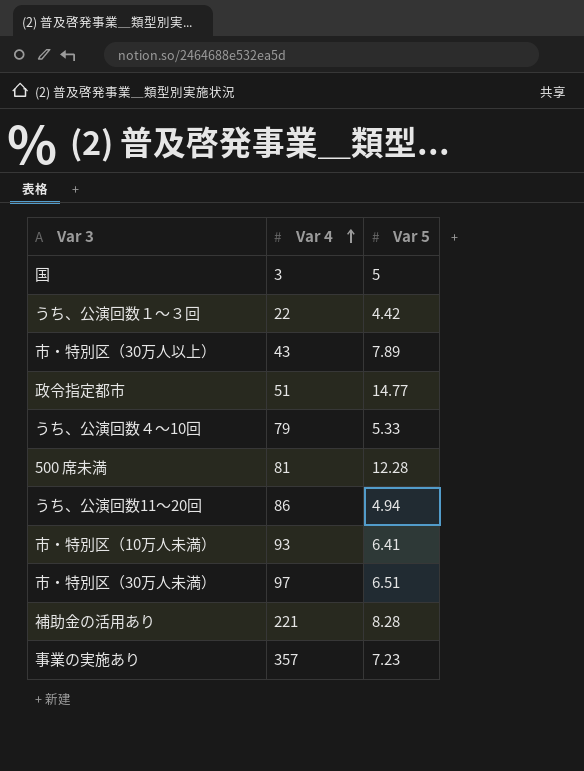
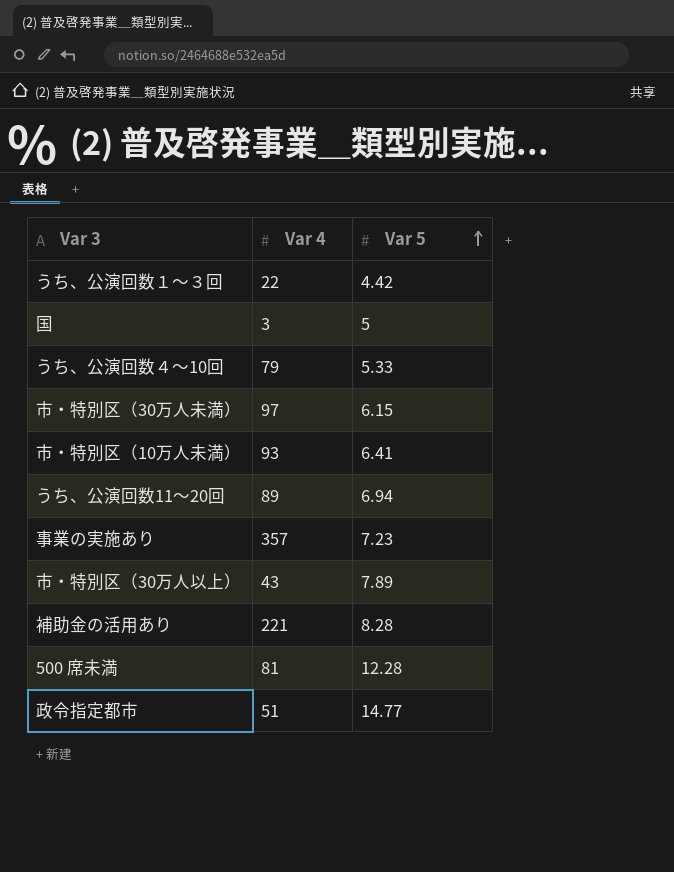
row order: Var 4 ascending -> Var 5 ascending
市・特別区（30万人未満） | Var 5: 6.51 -> 6.15
うち、公演回数11～20回 | Var 4: 86 -> 89
うち、公演回数11～20回 | Var 5: 4.94 -> 6.94

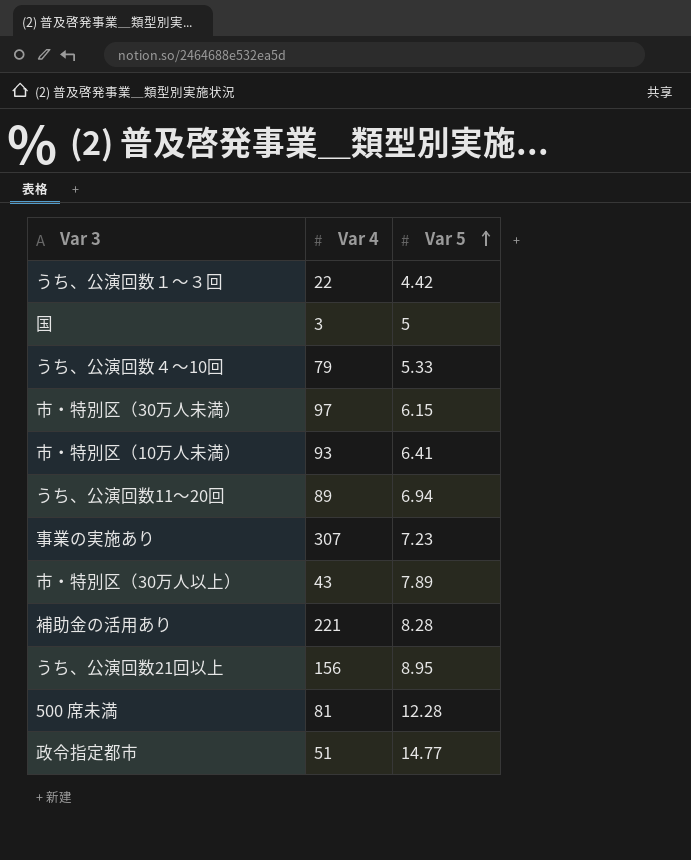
事業の実施あり | Var 4: 357 -> 307
row うち、公演回数21回以上: none -> 156 | 8.95

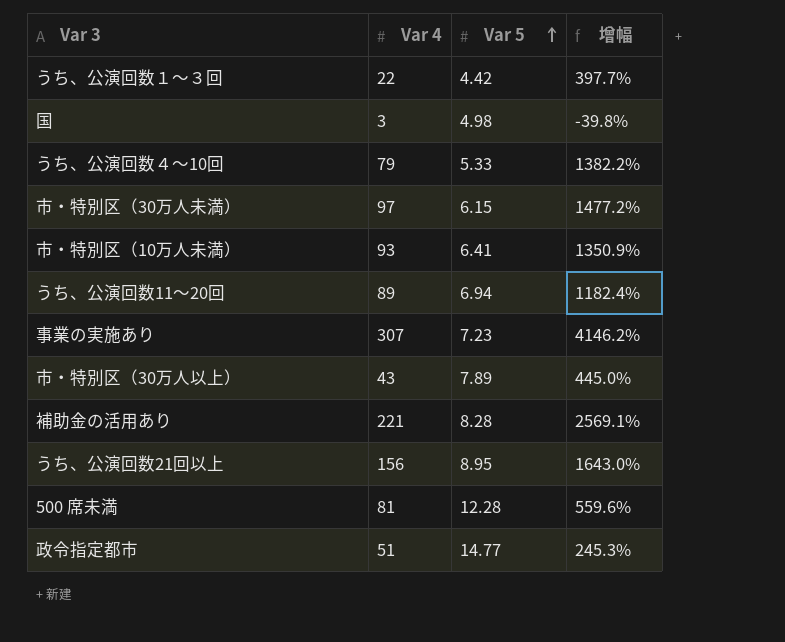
column 增幅 | formula: none -> ([Var 4] - [Var 5]) / [Var 5]
国 | Var 5: 5 -> 4.98

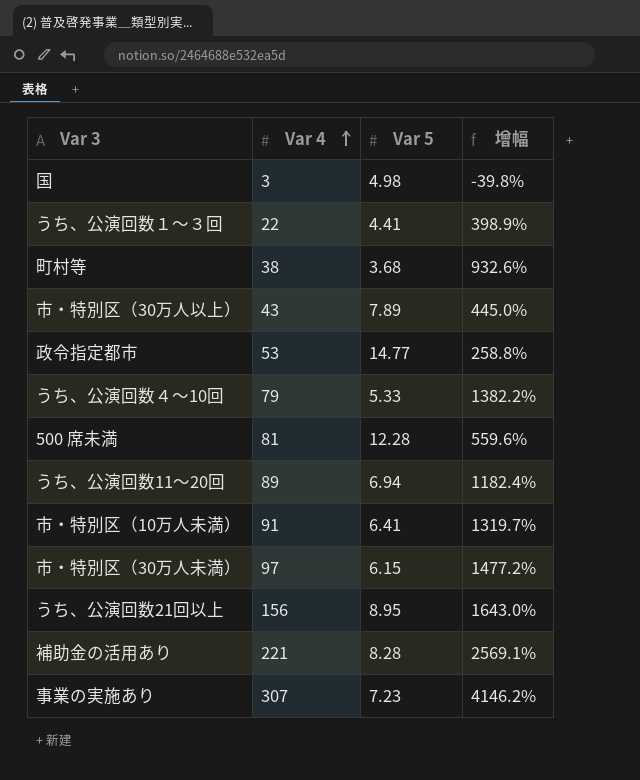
row order: Var 5 ascending -> Var 4 ascending
うち、公演回数１～３回 | Var 5: 4.42 -> 4.41
うち、公演回数１～３回 | 增幅: 397.7% -> 398.9%
row 町村等: none -> 38 | 3.68 | 932.6%
政令指定都市 | Var 4: 51 -> 53
政令指定都市 | 增幅: 245.3% -> 258.8%
市・特別区（10万人未満） | Var 4: 93 -> 91
市・特別区（10万人未満） | 增幅: 1350.9% -> 1319.7%

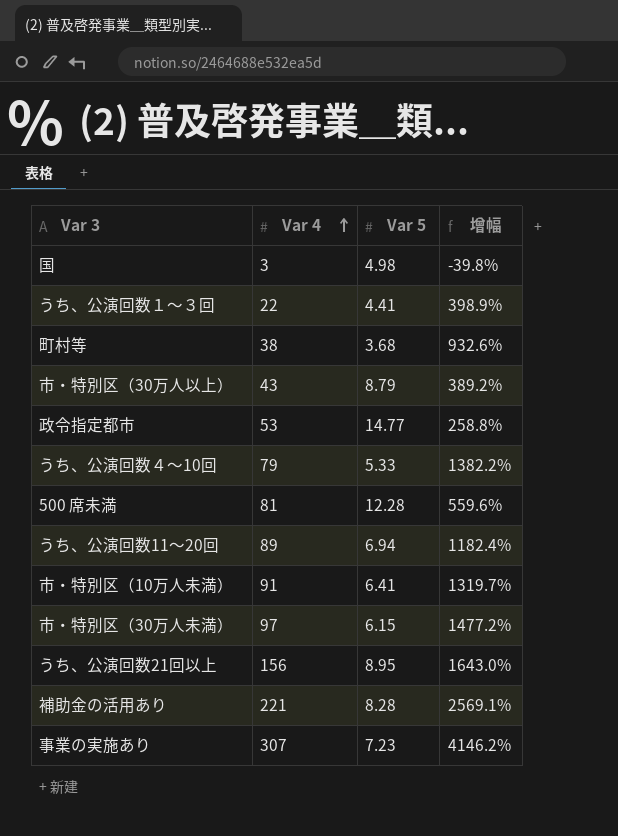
市・特別区（30万人以上） | Var 5: 7.89 -> 8.79
市・特別区（30万人以上） | 增幅: 445.0% -> 389.2%

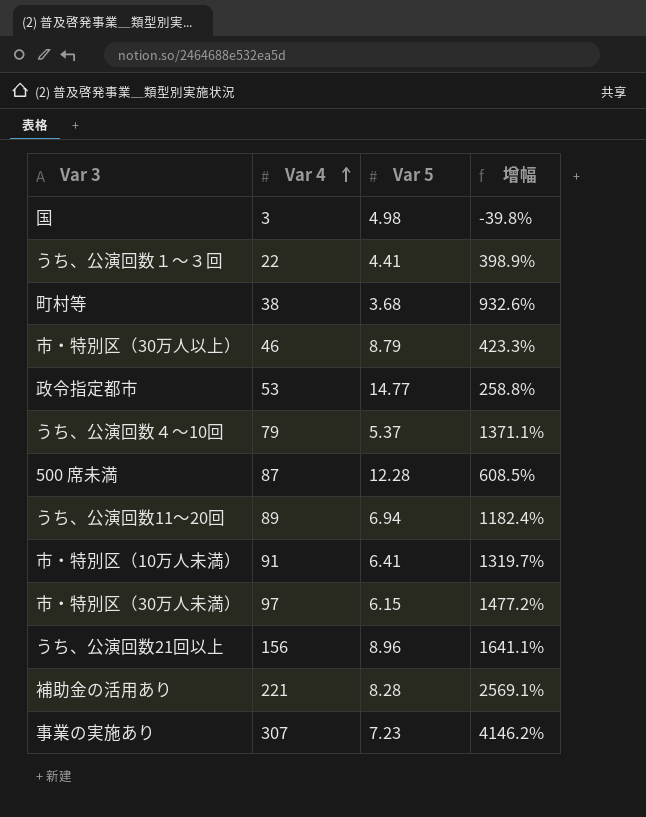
市・特別区（30万人以上） | Var 4: 43 -> 46
市・特別区（30万人以上） | 增幅: 389.2% -> 423.3%
うち、公演回数４～10回 | Var 5: 5.33 -> 5.37
うち、公演回数４～10回 | 增幅: 1382.2% -> 1371.1%
500 席未満 | Var 4: 81 -> 87
500 席未満 | 增幅: 559.6% -> 608.5%
うち、公演回数21回以上 | Var 5: 8.95 -> 8.96
うち、公演回数21回以上 | 增幅: 1643.0% -> 1641.1%

